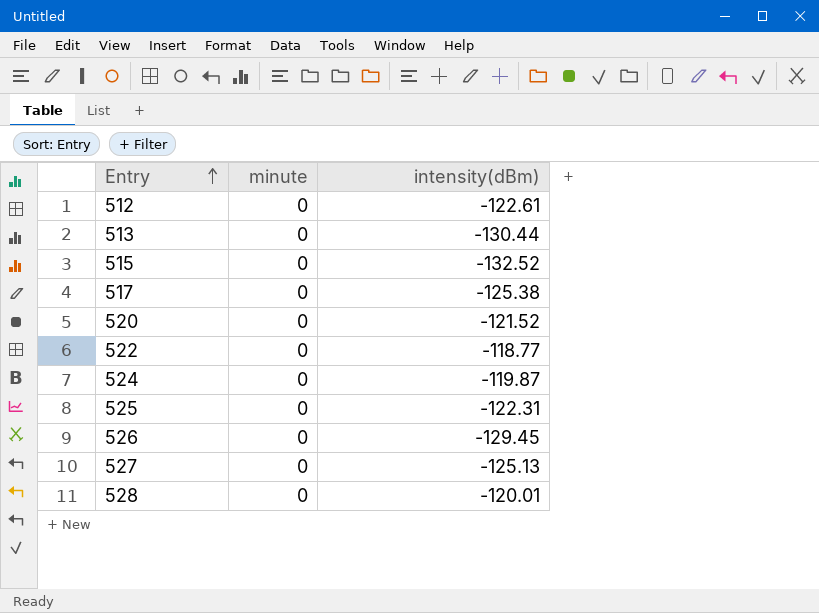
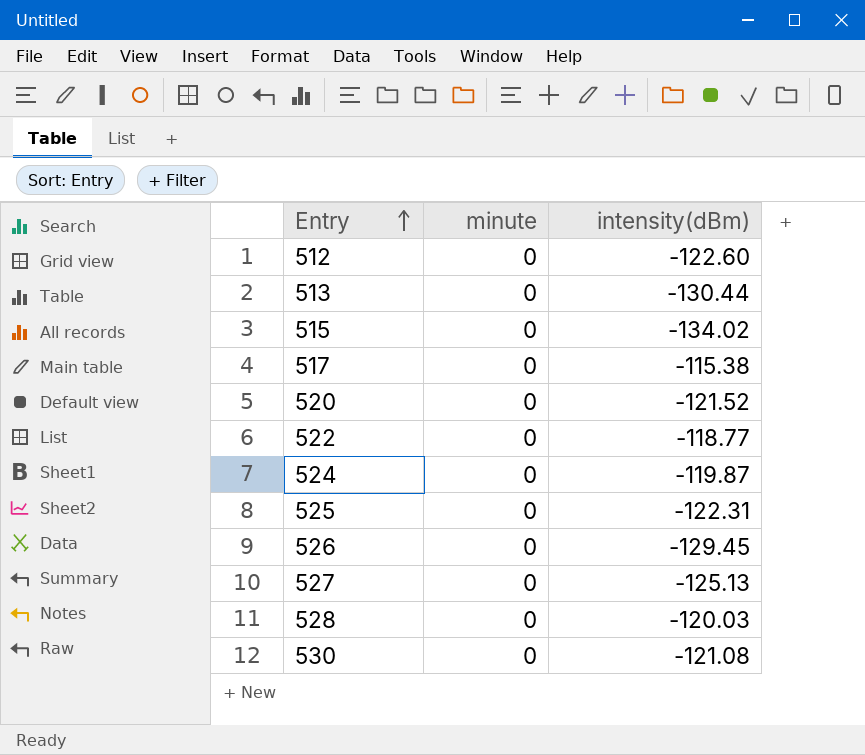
512 | intensity(dBm): -122.61 -> -122.60
515 | intensity(dBm): -132.52 -> -134.02
517 | intensity(dBm): -125.38 -> -115.38
528 | intensity(dBm): -120.01 -> -120.03
row 530: none -> 0 | -121.08

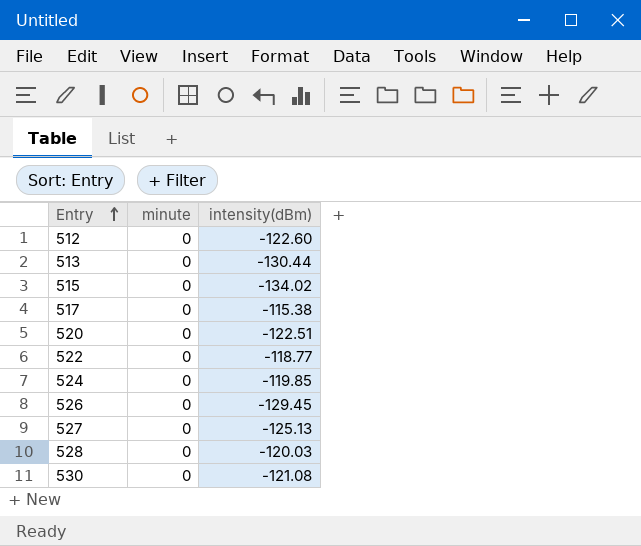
row 525: 0 | -122.31 -> none
520 | intensity(dBm): -121.52 -> -122.51
524 | intensity(dBm): -119.87 -> -119.85

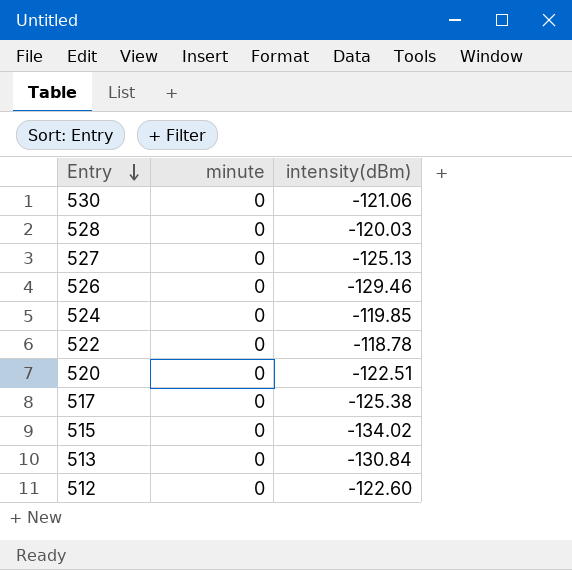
row order: Entry ascending -> Entry descending
530 | intensity(dBm): -121.08 -> -121.06
526 | intensity(dBm): -129.45 -> -129.46
522 | intensity(dBm): -118.77 -> -118.78
517 | intensity(dBm): -115.38 -> -125.38
513 | intensity(dBm): -130.44 -> -130.84

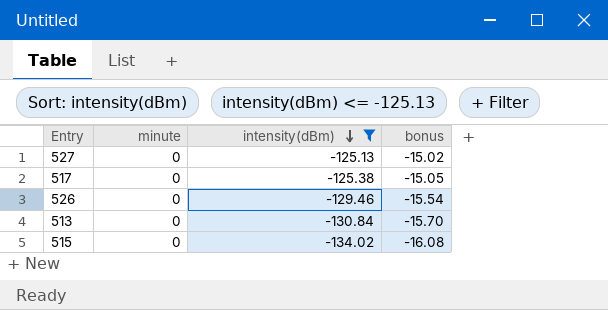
filter: none -> intensity(dBm) <= -125.13
row order: Entry descending -> intensity(dBm) descending
column bonus | formula: none -> [intensity(dBm)] * 0.12

